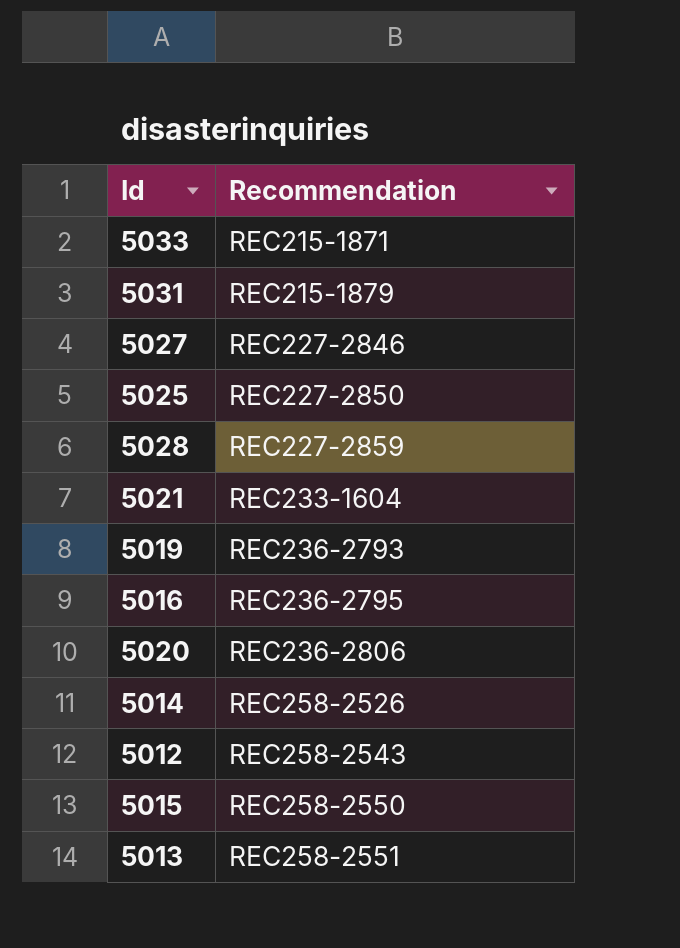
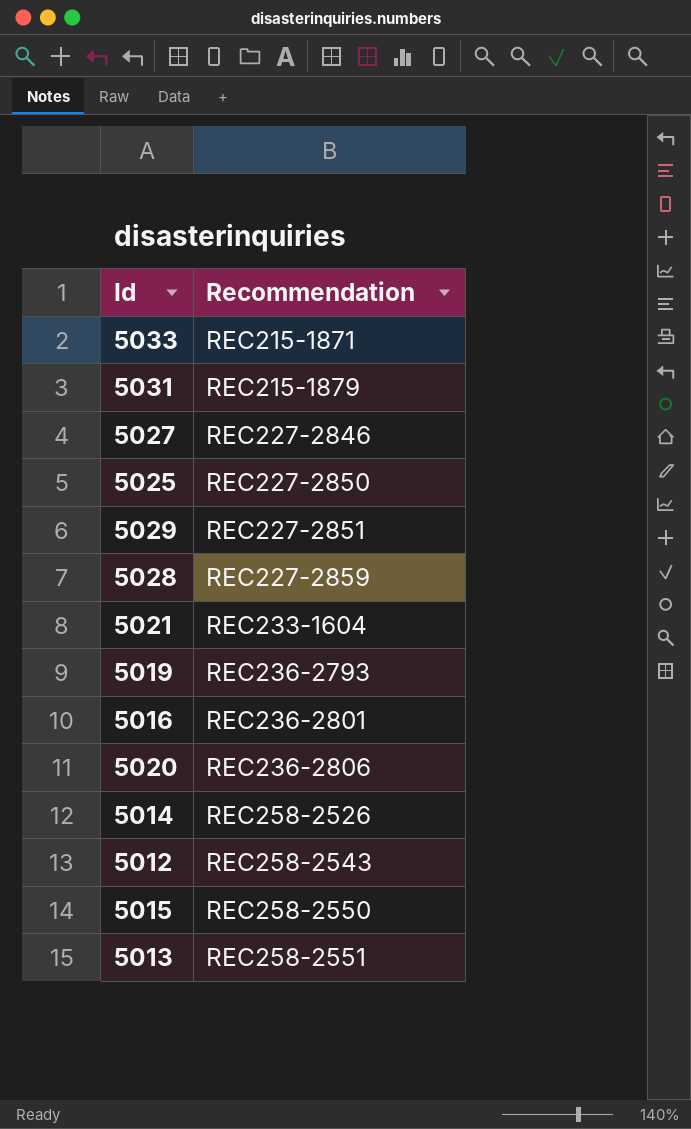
row 5029: none -> REC227-2851
5016 | Recommendation: REC236-2795 -> REC236-2801

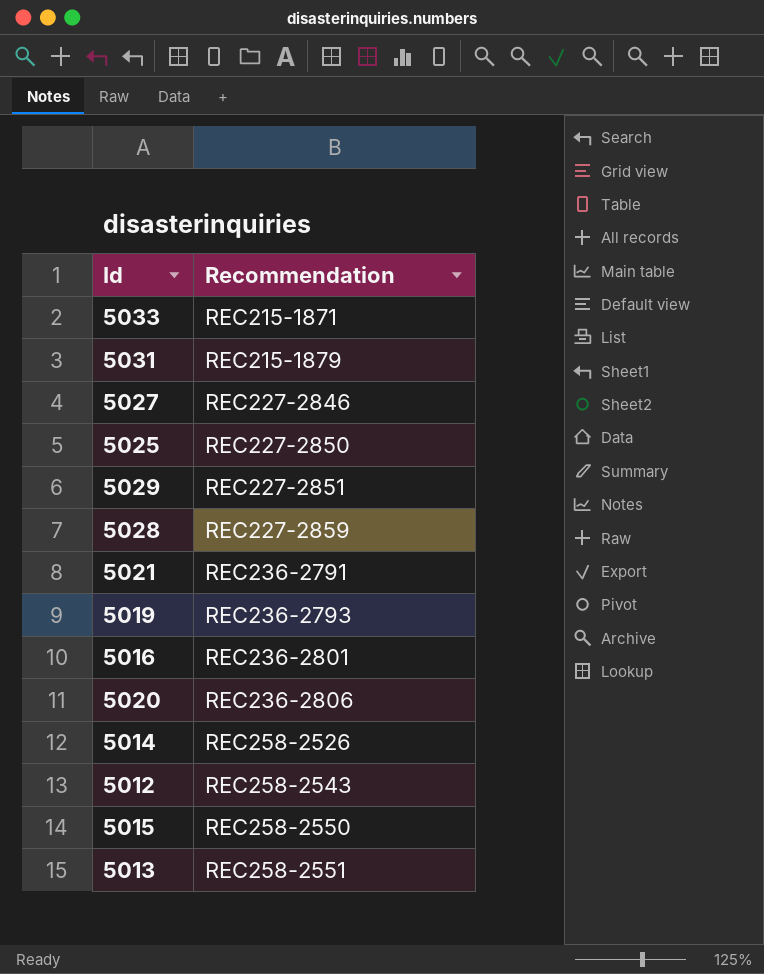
5021 | Recommendation: REC233-1604 -> REC236-2791

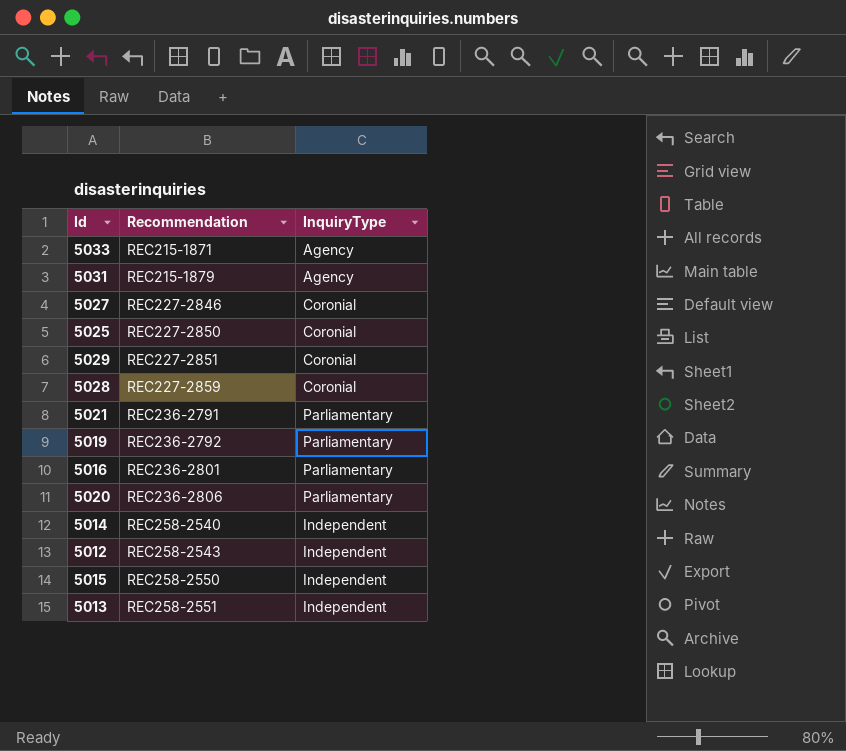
column InquiryType | position: none -> 3
5019 | Recommendation: REC236-2793 -> REC236-2792
5014 | Recommendation: REC258-2526 -> REC258-2540

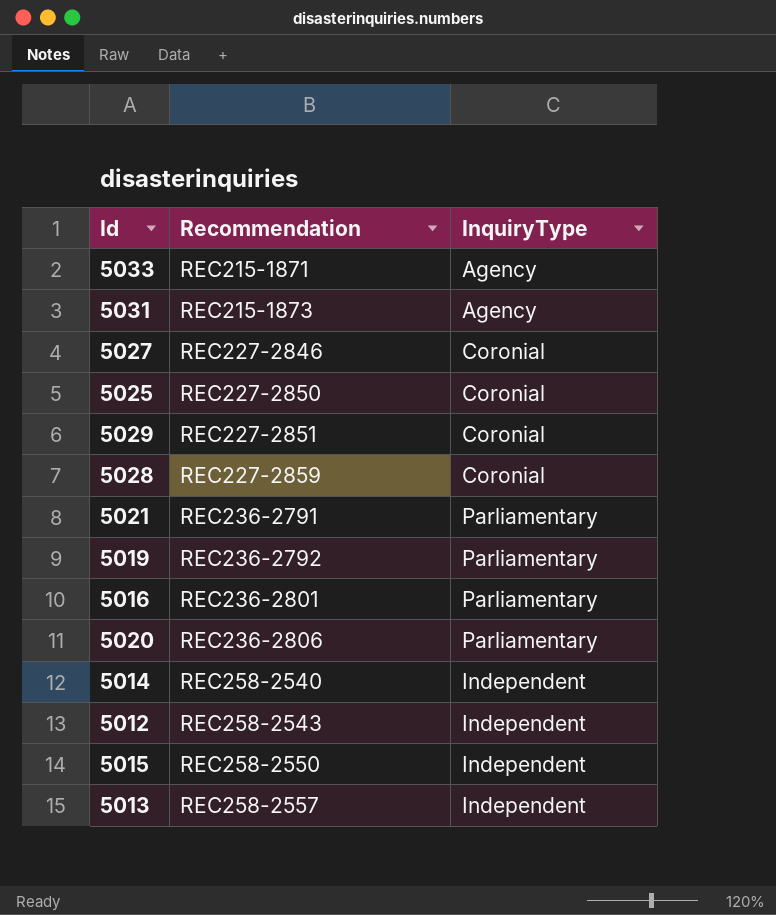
5031 | Recommendation: REC215-1879 -> REC215-1873
5013 | Recommendation: REC258-2551 -> REC258-2557

